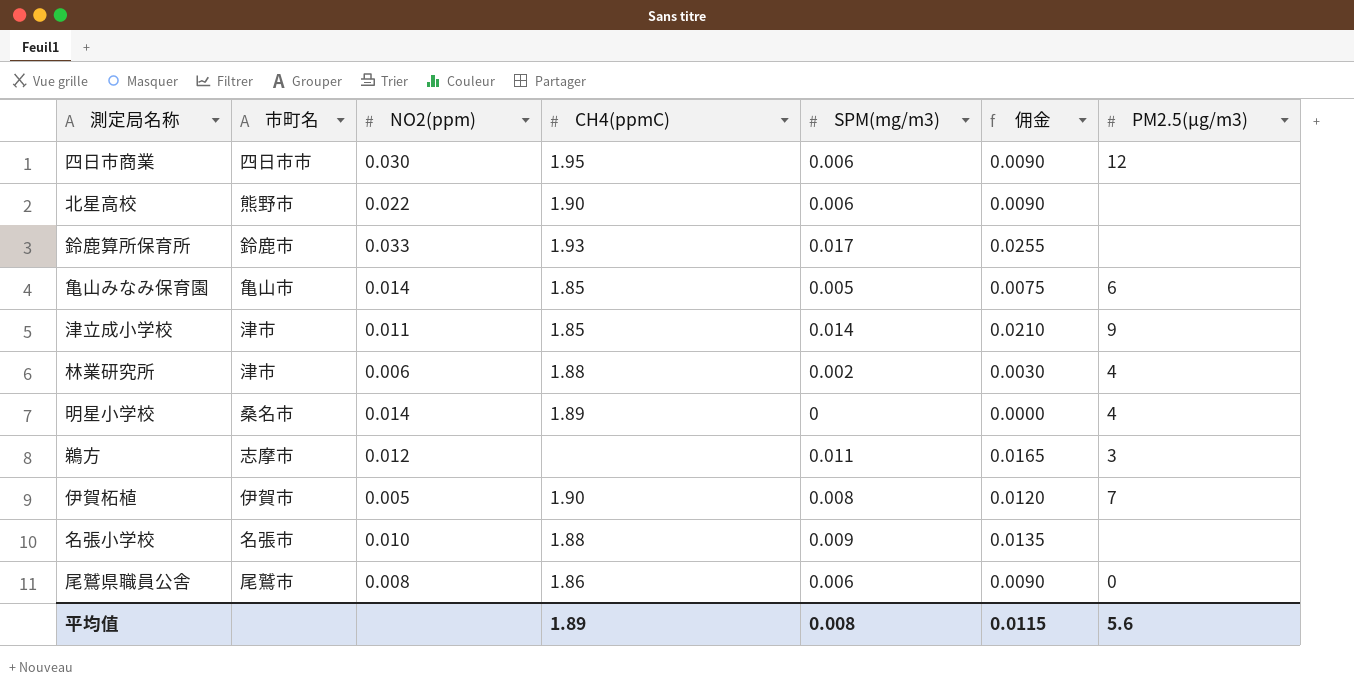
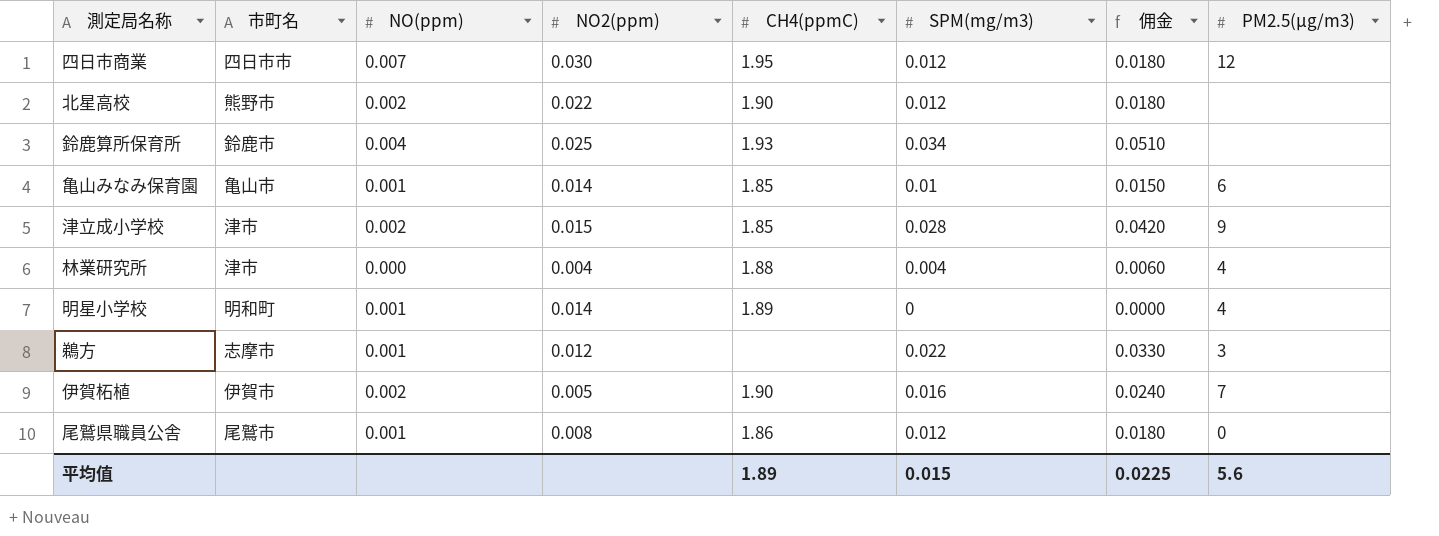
column NO(ppm) | position: none -> 3
row 名張小学校: 名張市 | 0.010 | 1.88 | 0.009 | 0.0135 | none -> none
四日市商業 | SPM(mg/m3): 0.006 -> 0.012
四日市商業 | 佣金: 0.0090 -> 0.0180
北星高校 | SPM(mg/m3): 0.006 -> 0.012
北星高校 | 佣金: 0.0090 -> 0.0180
鈴鹿算所保育所 | NO2(ppm): 0.033 -> 0.025
鈴鹿算所保育所 | SPM(mg/m3): 0.017 -> 0.034
鈴鹿算所保育所 | 佣金: 0.0255 -> 0.0510
亀山みなみ保育園 | SPM(mg/m3): 0.005 -> 0.01
亀山みなみ保育園 | 佣金: 0.0075 -> 0.0150
津立成小学校 | NO2(ppm): 0.011 -> 0.015
津立成小学校 | SPM(mg/m3): 0.014 -> 0.028
津立成小学校 | 佣金: 0.0210 -> 0.0420
林業研究所 | NO2(ppm): 0.006 -> 0.004
林業研究所 | SPM(mg/m3): 0.002 -> 0.004
林業研究所 | 佣金: 0.0030 -> 0.0060
明星小学校 | 市町名: 桑名市 -> 明和町
鵜方 | SPM(mg/m3): 0.011 -> 0.022
鵜方 | 佣金: 0.0165 -> 0.0330
伊賀柘植 | SPM(mg/m3): 0.008 -> 0.016
伊賀柘植 | 佣金: 0.0120 -> 0.0240
尾鷲県職員公舎 | SPM(mg/m3): 0.006 -> 0.012
尾鷲県職員公舎 | 佣金: 0.0090 -> 0.0180
平均值 | SPM(mg/m3): 0.008 -> 0.015
平均值 | 佣金: 0.0115 -> 0.0225

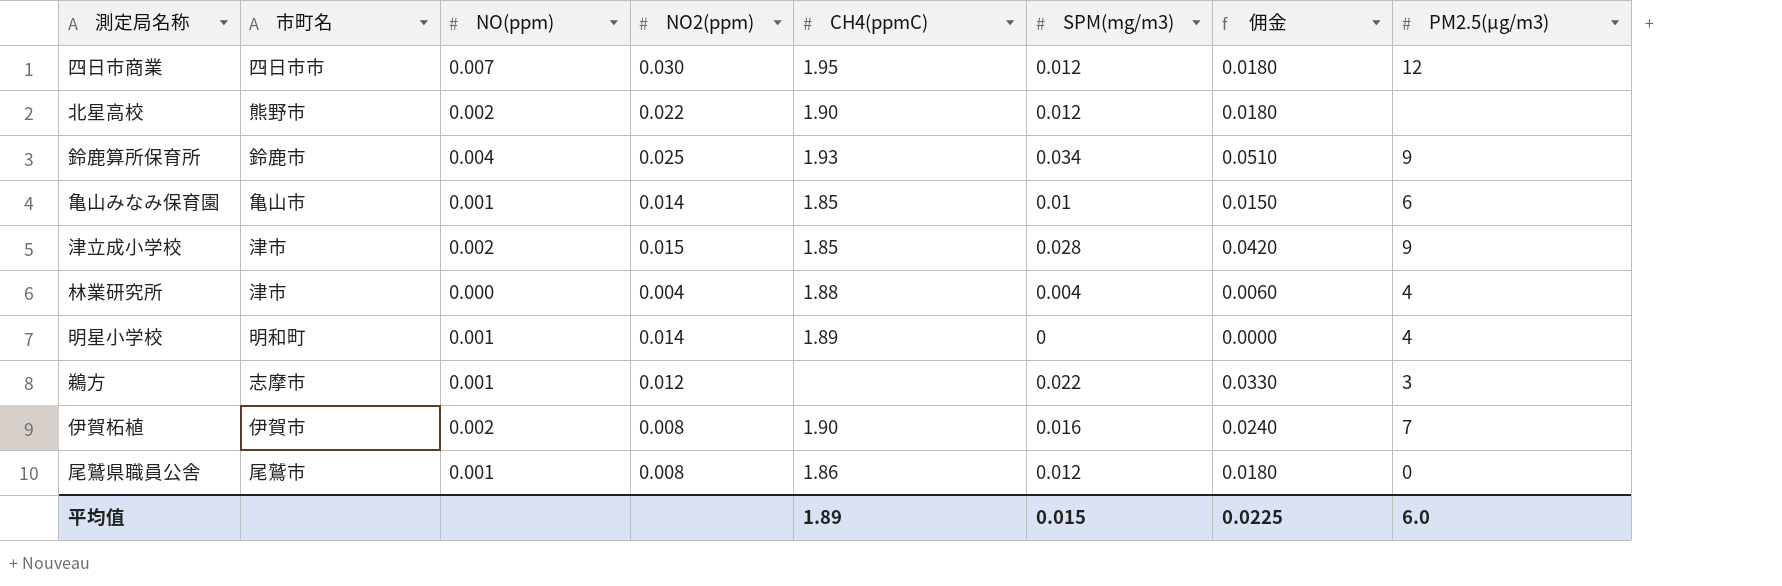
鈴鹿算所保育所 | PM2.5(μg/m3): none -> 9
伊賀柘植 | NO2(ppm): 0.005 -> 0.008
平均值 | PM2.5(μg/m3): 5.6 -> 6.0

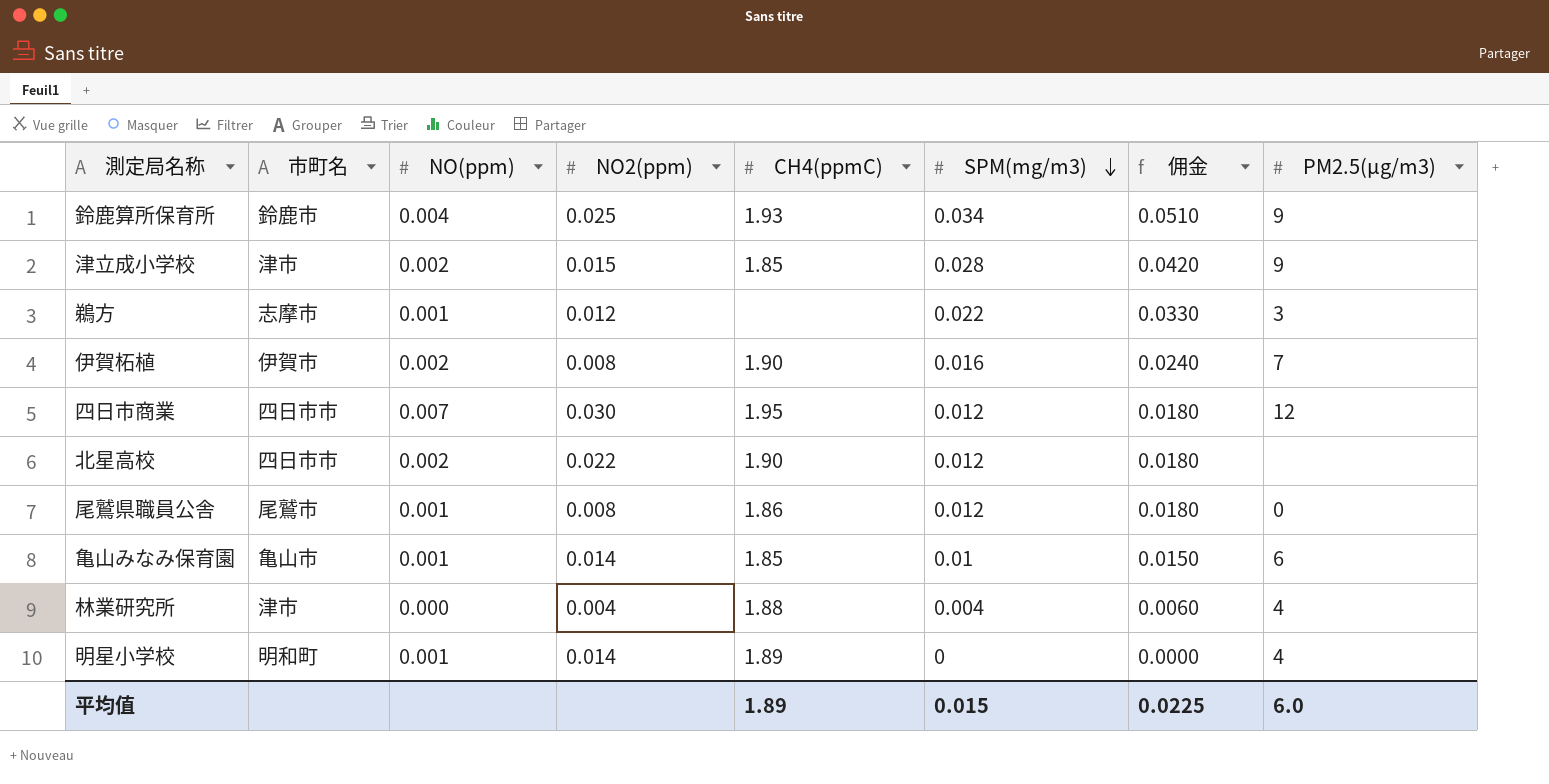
row order: none -> SPM(mg/m3) descending
北星高校 | 市町名: 熊野市 -> 四日市市

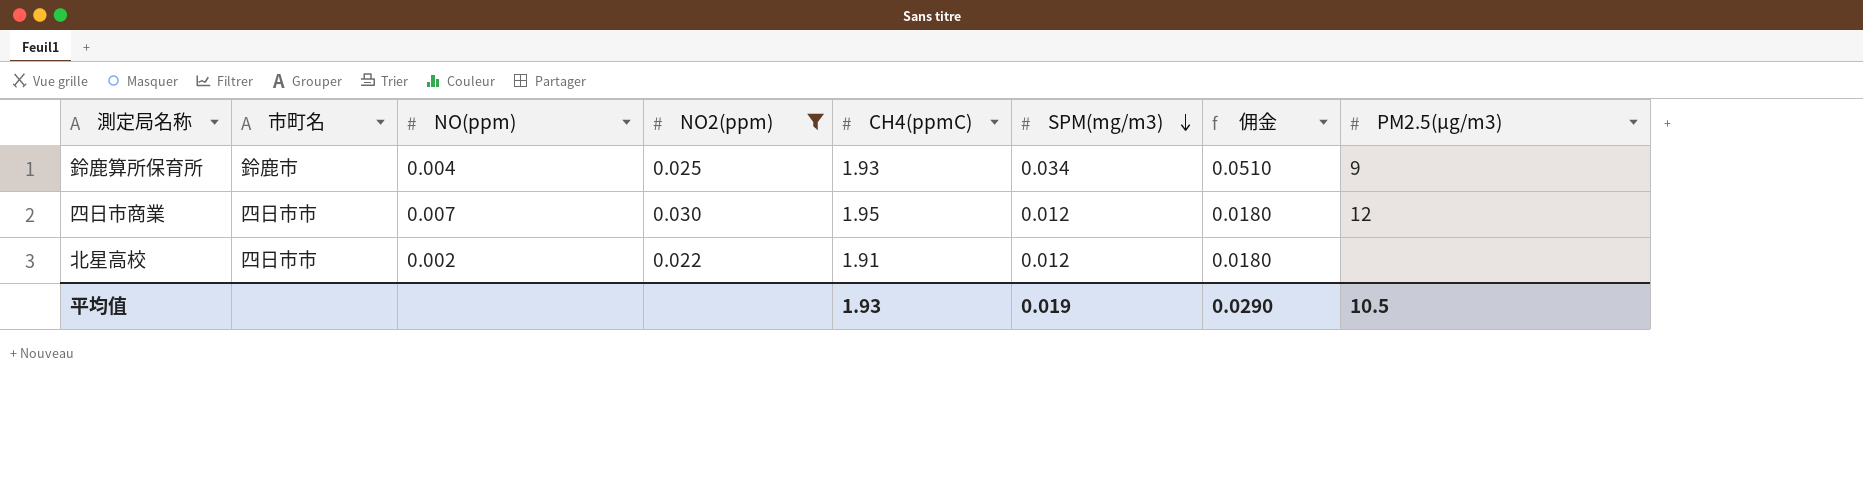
filter: none -> NO2(ppm) >= 0.022
北星高校 | CH4(ppmC): 1.90 -> 1.91
平均值 | CH4(ppmC): 1.89 -> 1.93
平均值 | SPM(mg/m3): 0.015 -> 0.019
平均值 | 佣金: 0.0225 -> 0.0290
平均值 | PM2.5(μg/m3): 6.0 -> 10.5

